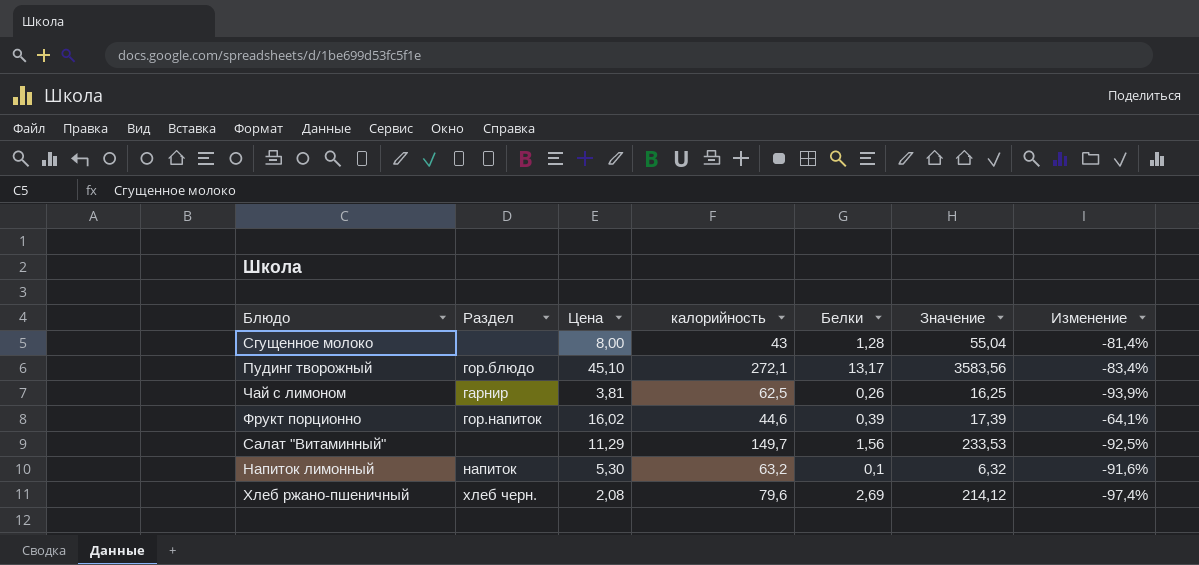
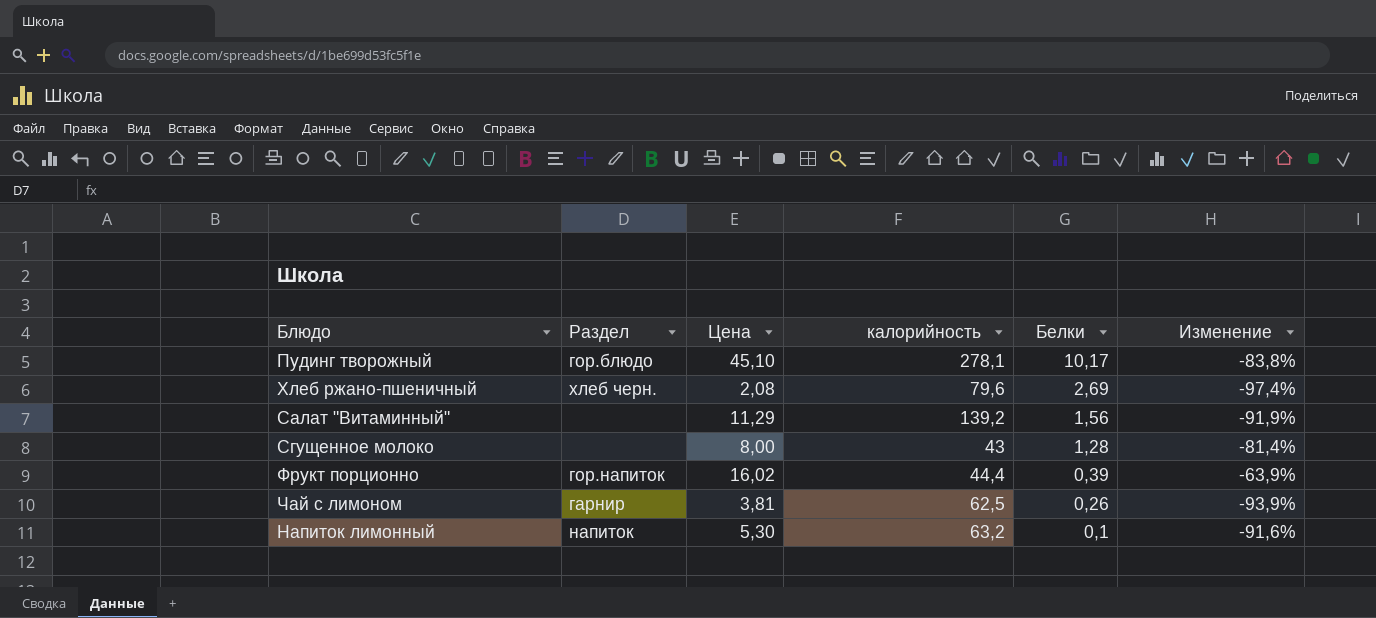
row order: none -> Белки descending
column Значение | formula: [калорийность] * [Белки] -> none
Пудинг творожный | калорийность: 272,1 -> 278,1
Пудинг творожный | Белки: 13,17 -> 10,17
Пудинг творожный | Изменение: -83,4% -> -83,8%
Салат "Витаминный" | калорийность: 149,7 -> 139,2
Салат "Витаминный" | Изменение: -92,5% -> -91,9%
Фрукт порционно | калорийность: 44,6 -> 44,4
Фрукт порционно | Изменение: -64,1% -> -63,9%

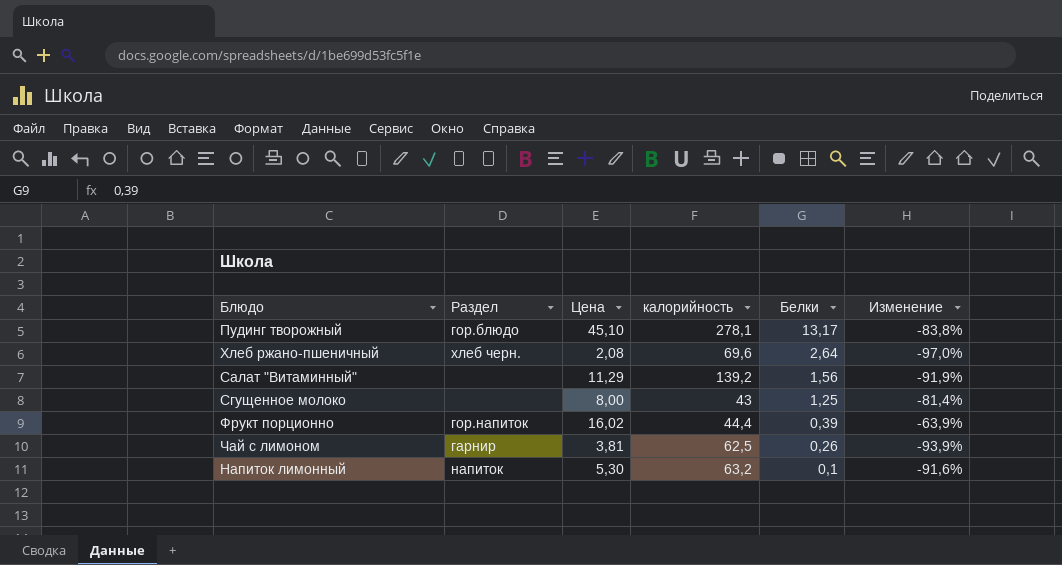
Пудинг творожный | Белки: 10,17 -> 13,17
Хлеб ржано-пшеничный | калорийность: 79,6 -> 69,6
Хлеб ржано-пшеничный | Белки: 2,69 -> 2,64
Хлеб ржано-пшеничный | Изменение: -97,4% -> -97,0%
Сгущенное молоко | Белки: 1,28 -> 1,25

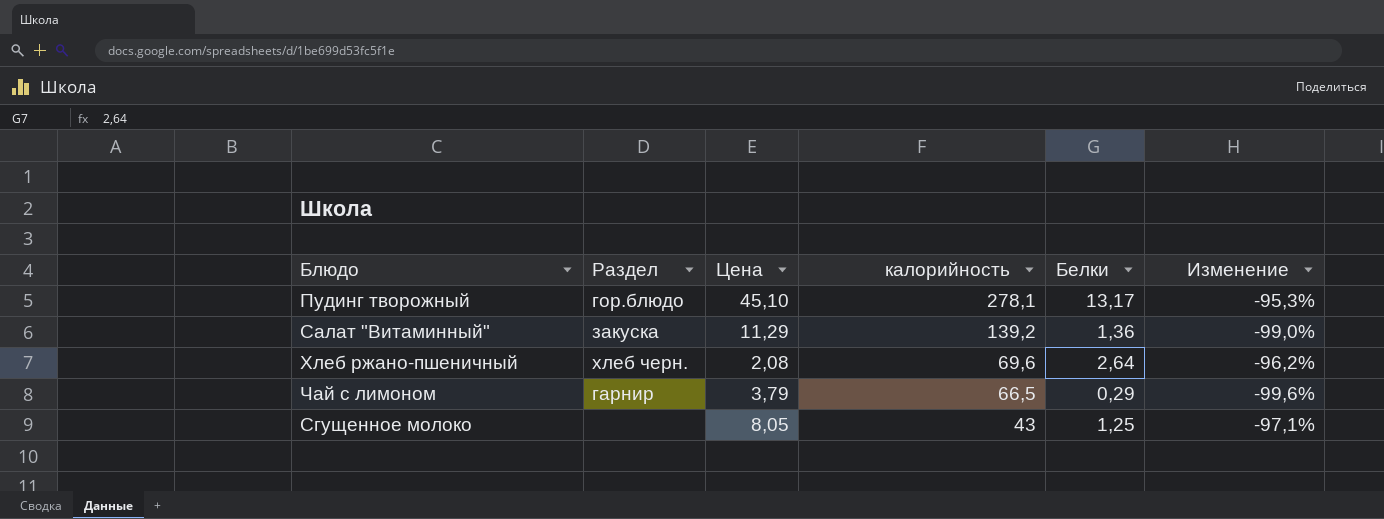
row order: Белки descending -> калорийность descending
column Изменение | formula: ([Цена] - [калорийность]) / [калорийность] -> ([Белки] - [калорийность]) / [калорийность]
row Фрукт порционно: гор.напиток | 16,02 | 44,4 | 0,39 | -63,9% -> none
row Напиток лимонный: напиток | 5,30 | 63,2 | 0,1 | -91,6% -> none
Салат "Витаминный" | Раздел: none -> закуска
Салат "Витаминный" | Белки: 1,56 -> 1,36
Чай с лимоном | Цена: 3,81 -> 3,79
Чай с лимоном | калорийность: 62,5 -> 66,5
Чай с лимоном | Белки: 0,26 -> 0,29
Сгущенное молоко | Цена: 8,00 -> 8,05

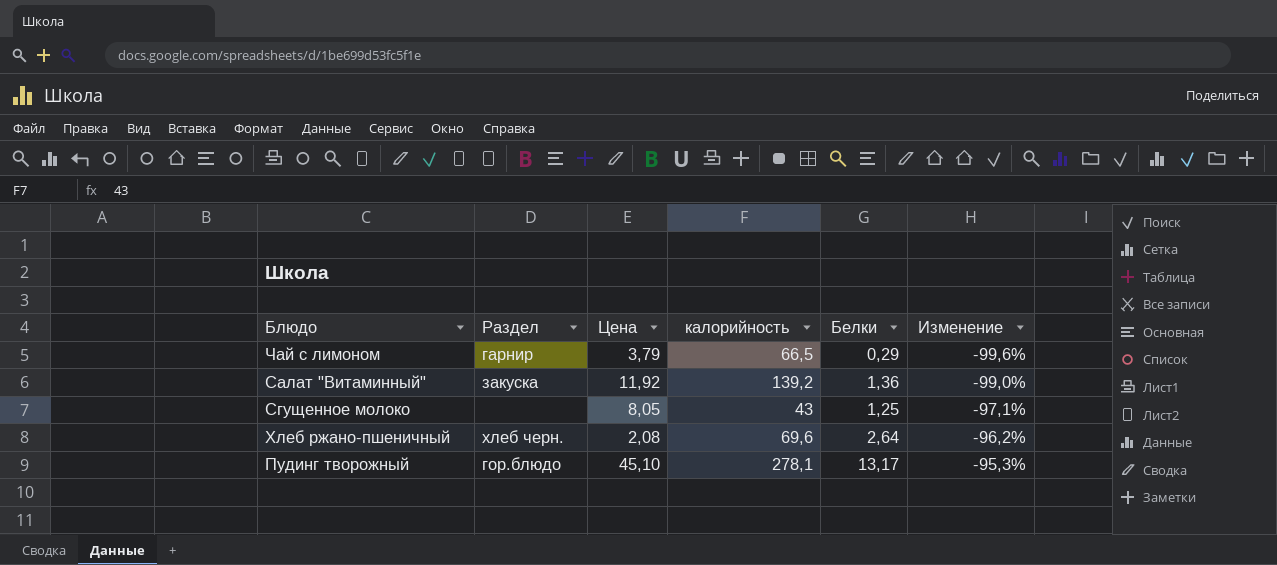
row order: калорийность descending -> Изменение ascending
Салат "Витаминный" | Цена: 11,29 -> 11,92

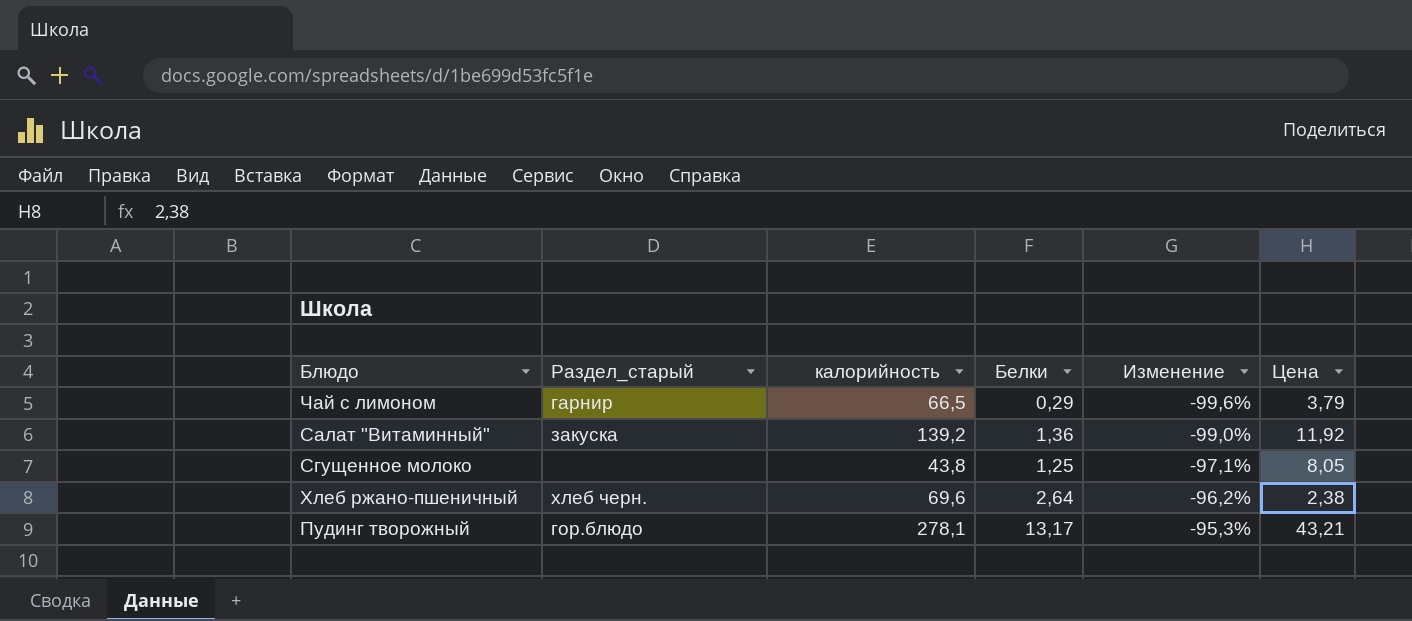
column name: Раздел -> Раздел_старый
column Цена | position: 3 -> 6
Сгущенное молоко | калорийность: 43 -> 43,8
Хлеб ржано-пшеничный | Цена: 2,08 -> 2,38
Пудинг творожный | Цена: 45,10 -> 43,21

